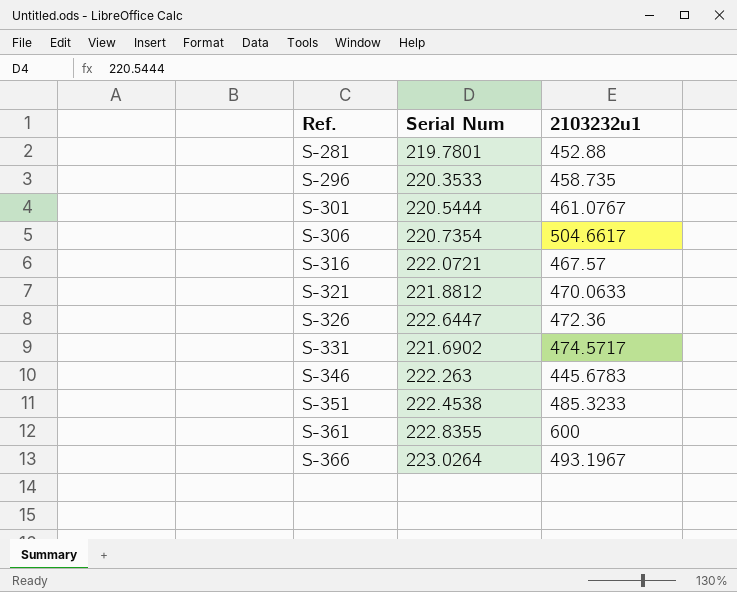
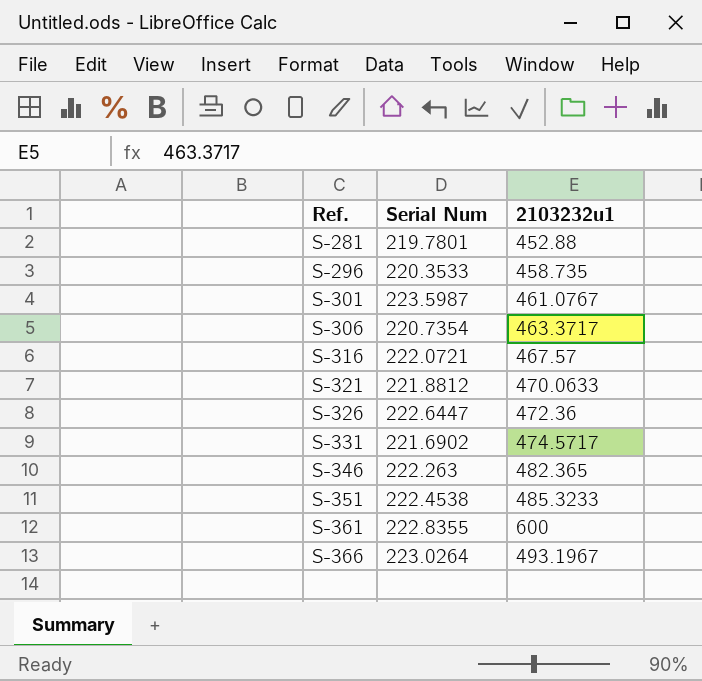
S-301 | Serial Num: 220.5444 -> 223.5987
S-306 | 2103232u1: 504.6617 -> 463.3717
S-346 | 2103232u1: 445.6783 -> 482.365

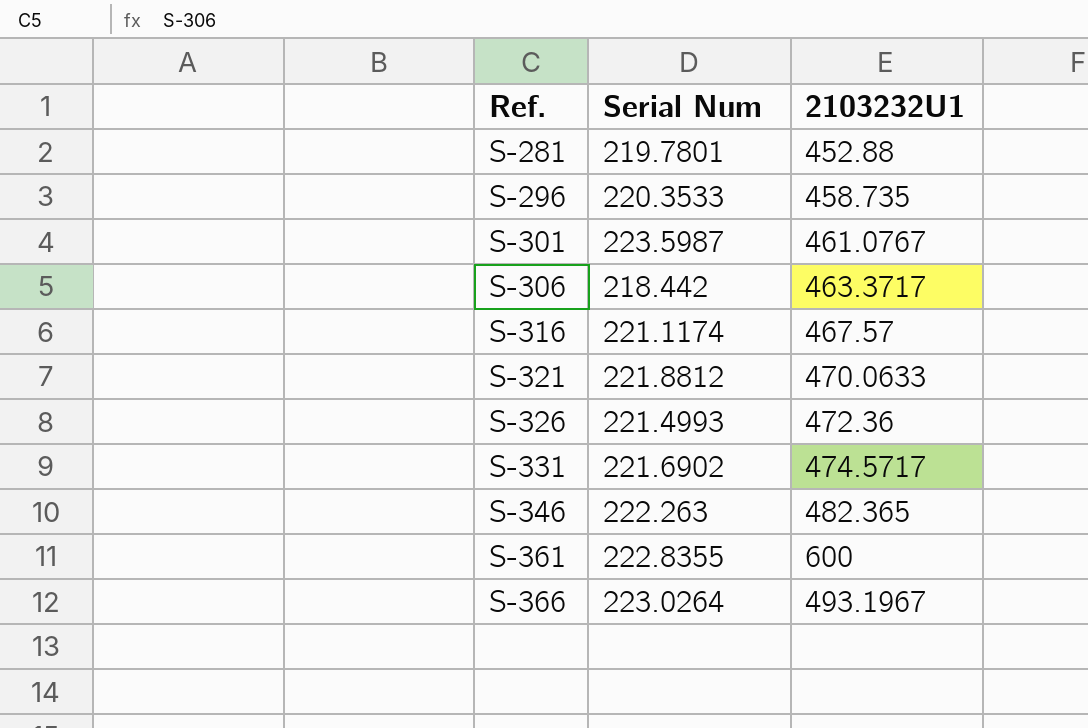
column name: 2103232u1 -> 2103232U1
row S-351: 222.4538 | 485.3233 -> none
S-306 | Serial Num: 220.7354 -> 218.442
S-316 | Serial Num: 222.0721 -> 221.1174
S-326 | Serial Num: 222.6447 -> 221.4993

